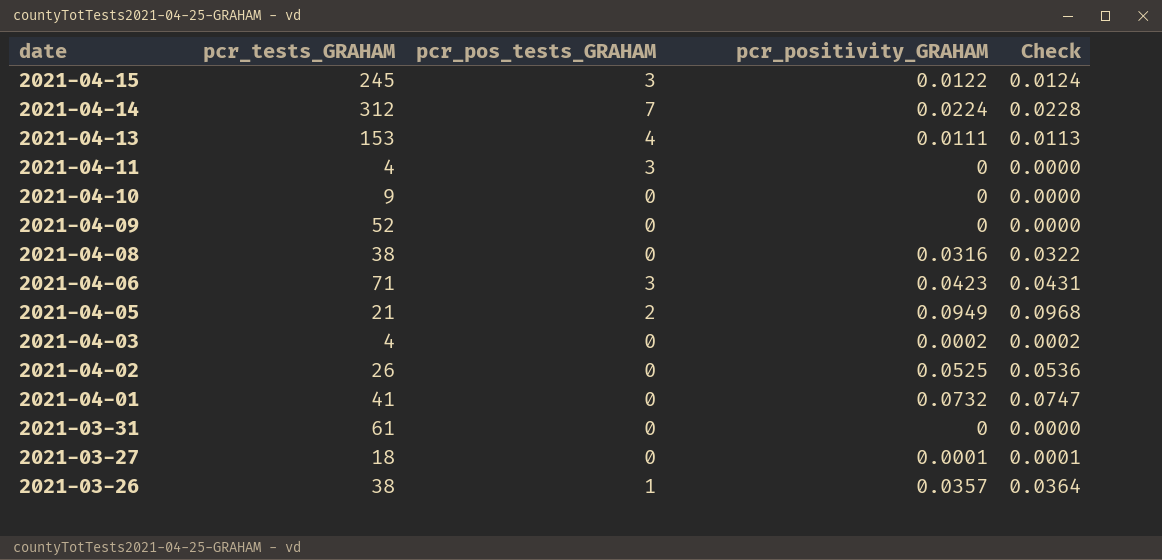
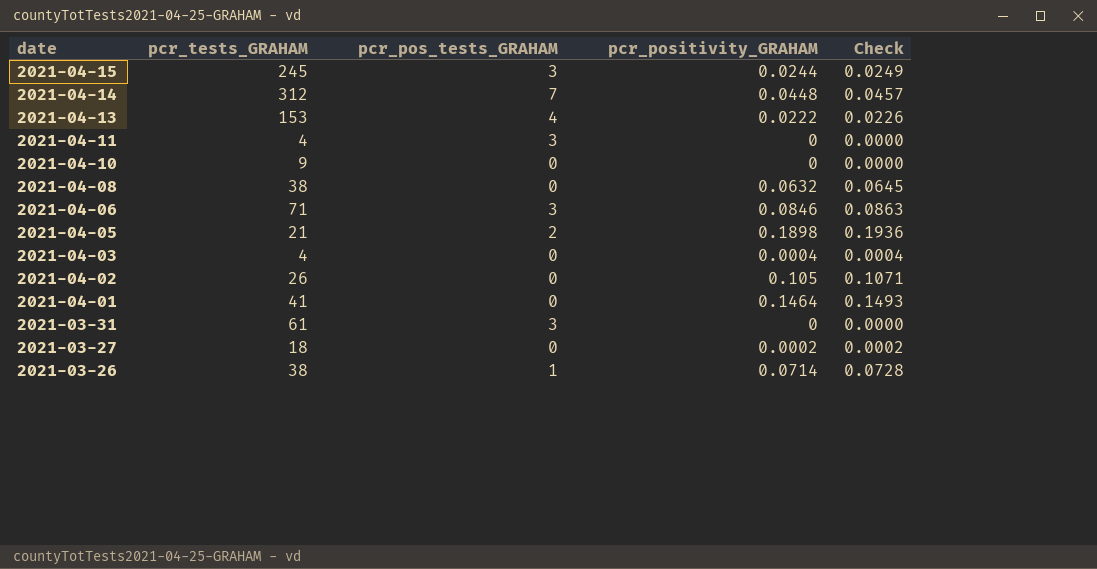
row 2021-04-09: 52 | 0 | 0 | 0.0000 -> none
2021-04-15 | pcr_positivity_GRAHAM: 0.0122 -> 0.0244
2021-04-15 | Check: 0.0124 -> 0.0249
2021-04-14 | pcr_positivity_GRAHAM: 0.0224 -> 0.0448
2021-04-14 | Check: 0.0228 -> 0.0457
2021-04-13 | pcr_positivity_GRAHAM: 0.0111 -> 0.0222
2021-04-13 | Check: 0.0113 -> 0.0226
2021-04-08 | pcr_positivity_GRAHAM: 0.0316 -> 0.0632
2021-04-08 | Check: 0.0322 -> 0.0645
2021-04-06 | pcr_positivity_GRAHAM: 0.0423 -> 0.0846
2021-04-06 | Check: 0.0431 -> 0.0863
2021-04-05 | pcr_positivity_GRAHAM: 0.0949 -> 0.1898
2021-04-05 | Check: 0.0968 -> 0.1936
2021-04-03 | pcr_positivity_GRAHAM: 0.0002 -> 0.0004
2021-04-03 | Check: 0.0002 -> 0.0004
2021-04-02 | pcr_positivity_GRAHAM: 0.0525 -> 0.105
2021-04-02 | Check: 0.0536 -> 0.1071
2021-04-01 | pcr_positivity_GRAHAM: 0.0732 -> 0.1464
2021-04-01 | Check: 0.0747 -> 0.1493
2021-03-31 | pcr_pos_tests_GRAHAM: 0 -> 3
2021-03-27 | pcr_positivity_GRAHAM: 0.0001 -> 0.0002
2021-03-27 | Check: 0.0001 -> 0.0002
2021-03-26 | pcr_positivity_GRAHAM: 0.0357 -> 0.0714
2021-03-26 | Check: 0.0364 -> 0.0728

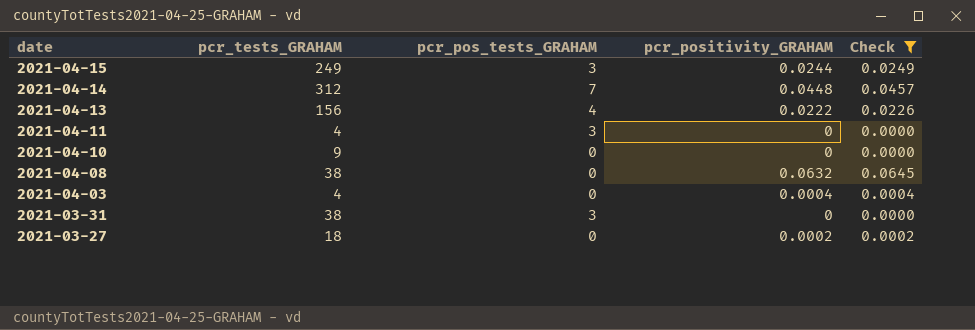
filter: none -> Check <= 0.0645
2021-04-15 | pcr_tests_GRAHAM: 245 -> 249
2021-04-13 | pcr_tests_GRAHAM: 153 -> 156
2021-03-31 | pcr_tests_GRAHAM: 61 -> 38

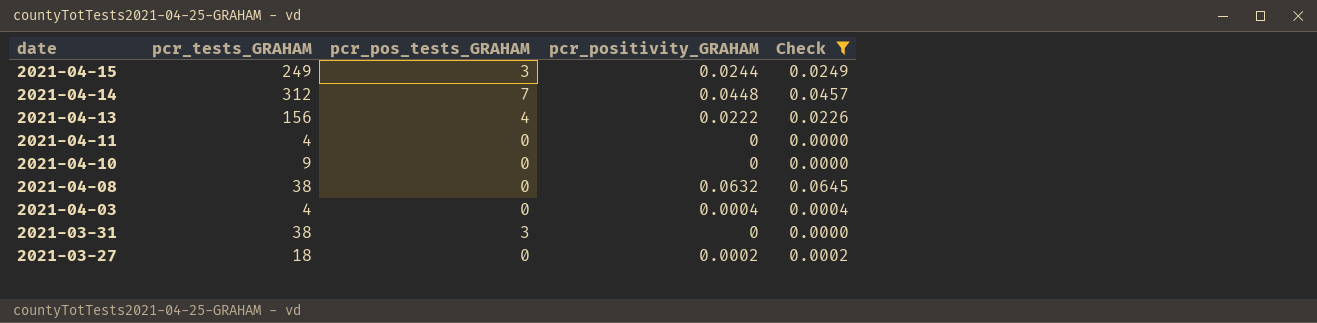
2021-04-11 | pcr_pos_tests_GRAHAM: 3 -> 0

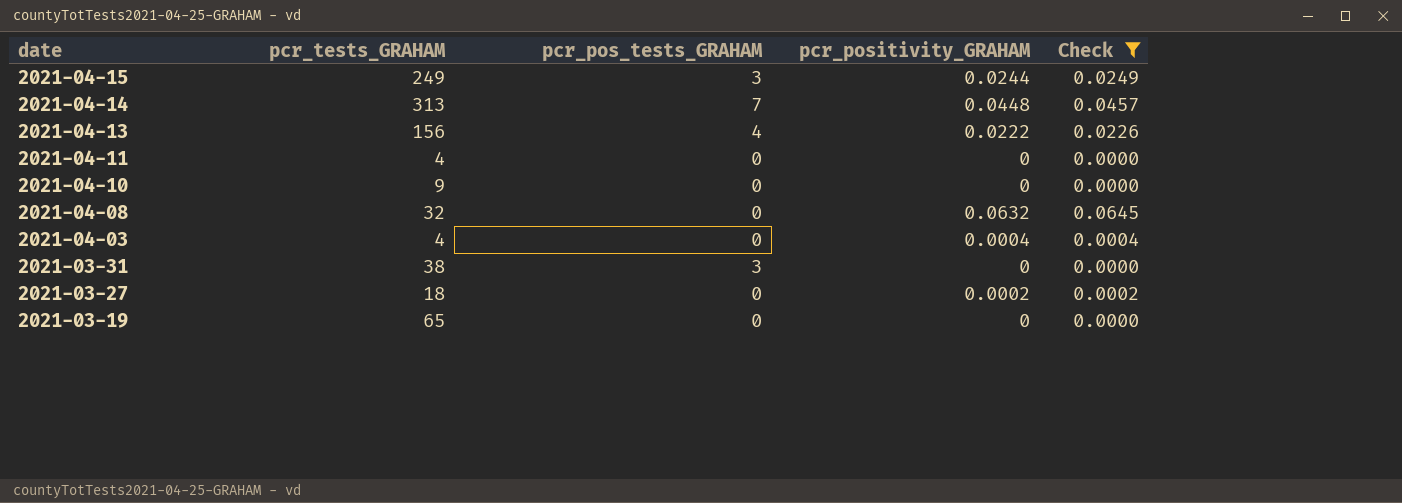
2021-04-14 | pcr_tests_GRAHAM: 312 -> 313
2021-04-08 | pcr_tests_GRAHAM: 38 -> 32
row 2021-03-19: none -> 65 | 0 | 0 | 0.0000

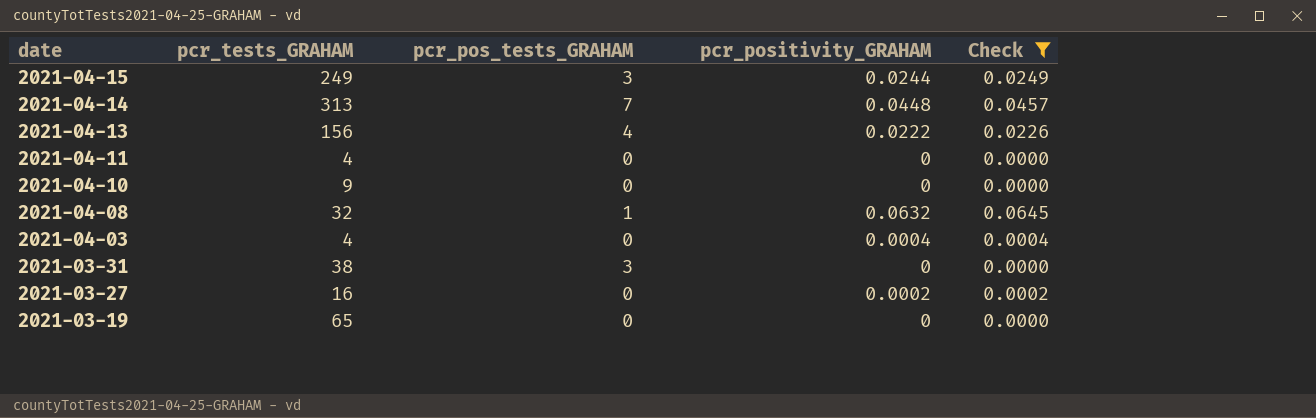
2021-04-08 | pcr_pos_tests_GRAHAM: 0 -> 1
2021-03-27 | pcr_tests_GRAHAM: 18 -> 16

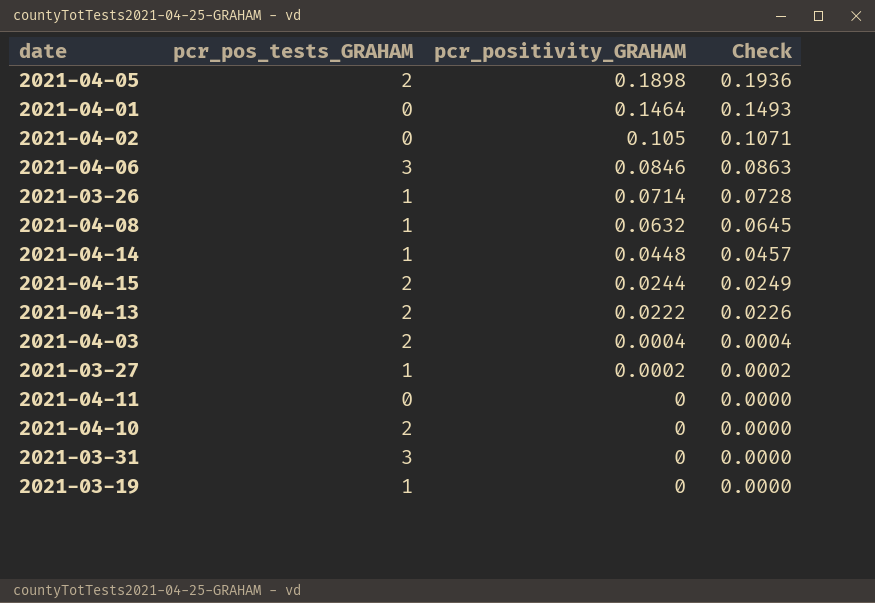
filter: Check <= 0.0645 -> none
row order: date descending -> pcr_positivity_GRAHAM descending
column pcr_tests_GRAHAM | position: 2 -> none
2021-04-14 | pcr_pos_tests_GRAHAM: 7 -> 1
2021-04-15 | pcr_pos_tests_GRAHAM: 3 -> 2
2021-04-13 | pcr_pos_tests_GRAHAM: 4 -> 2
2021-04-03 | pcr_pos_tests_GRAHAM: 0 -> 2
2021-03-27 | pcr_pos_tests_GRAHAM: 0 -> 1
2021-04-10 | pcr_pos_tests_GRAHAM: 0 -> 2
2021-03-19 | pcr_pos_tests_GRAHAM: 0 -> 1

